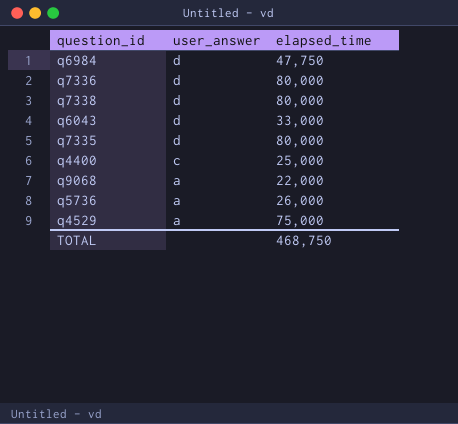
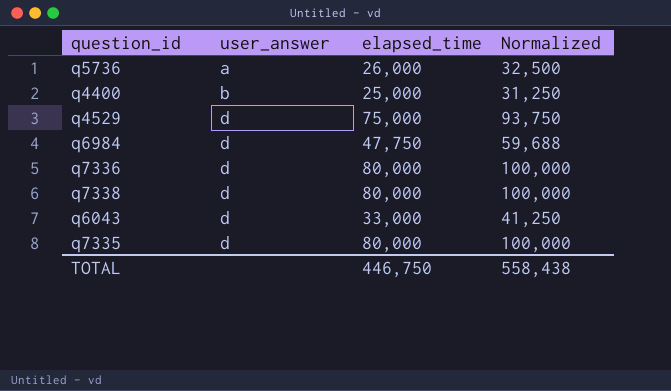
row order: user_answer descending -> user_answer ascending
column Normalized | formula: none -> [elapsed_time] * 1.25
row q9068: a | 22,000 -> none
q4400 | user_answer: c -> b
q4529 | user_answer: a -> d
TOTAL | elapsed_time: 468,750 -> 446,750

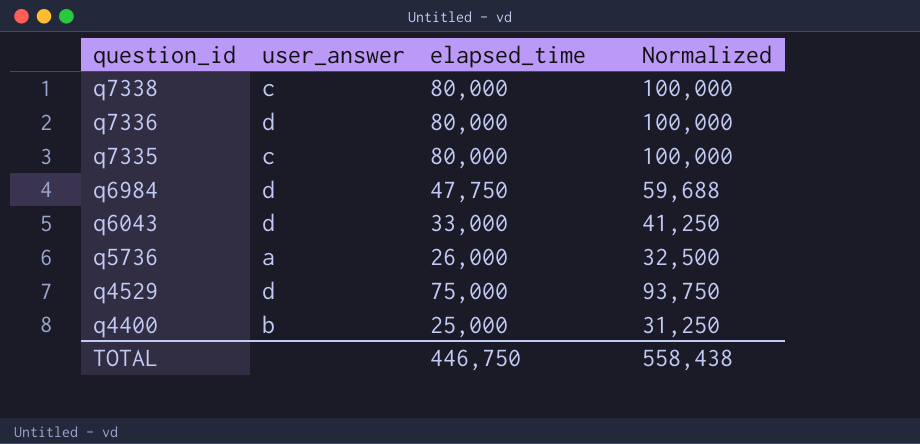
row order: user_answer ascending -> question_id descending
q7338 | user_answer: d -> c
q7335 | user_answer: d -> c

